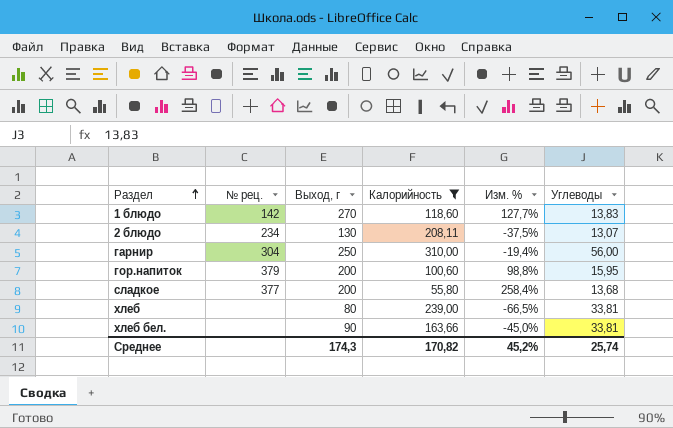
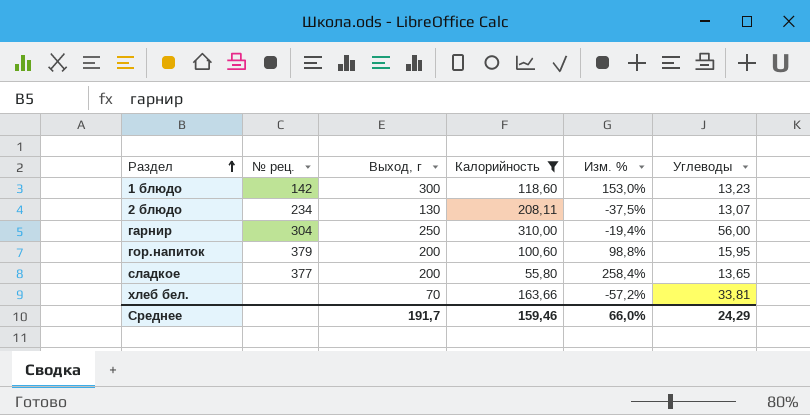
row хлеб: none | 80 | 239,00 | -66,5% | 33,81 -> none
1 блюдо | Выход, г: 270 -> 300
1 блюдо | Изм. %: 127,7% -> 153,0%
1 блюдо | Углеводы: 13,83 -> 13,23
сладкое | Углеводы: 13,68 -> 13,65
хлеб бел. | Выход, г: 90 -> 70
хлеб бел. | Изм. %: -45,0% -> -57,2%
Среднее | Выход, г: 174,3 -> 191,7
Среднее | Калорийность: 170,82 -> 159,46
Среднее | Изм. %: 45,2% -> 66,0%
Среднее | Углеводы: 25,74 -> 24,29

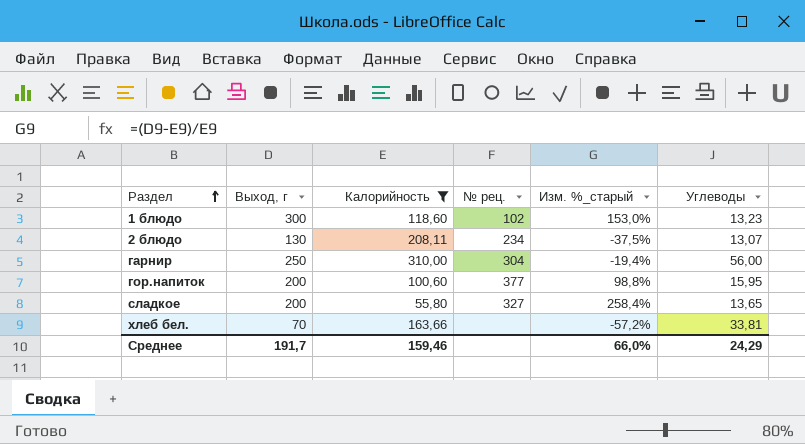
column № рец. | position: 2 -> 4
column name: Изм. % -> Изм. %_старый
1 блюдо | № рец.: 142 -> 102
гор.напиток | № рец.: 379 -> 377
сладкое | № рец.: 377 -> 327

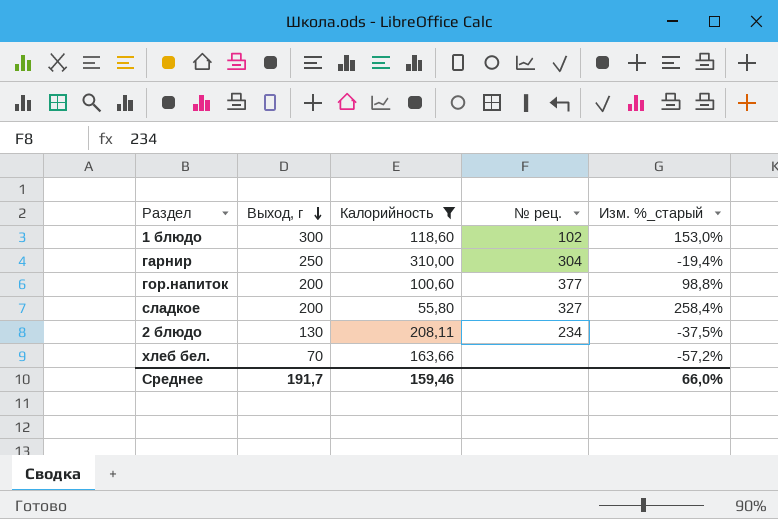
row order: Раздел ascending -> Выход, г descending
column Углеводы | position: 6 -> none

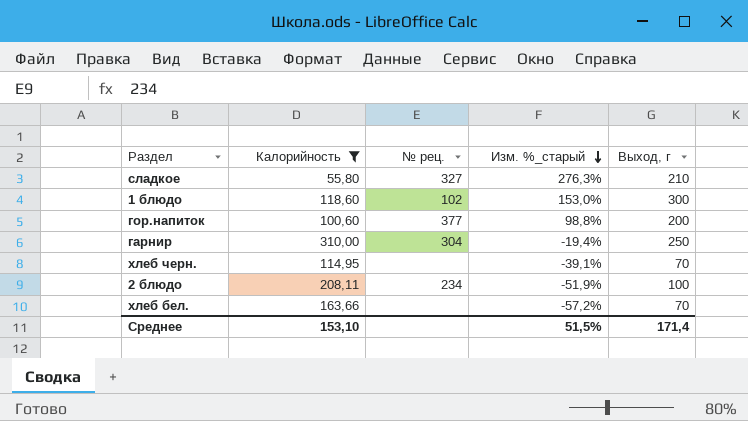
row order: Выход, г descending -> Изм. %_старый descending
column Выход, г | position: 2 -> 5
сладкое | Изм. %_старый: 258,4% -> 276,3%
сладкое | Выход, г: 200 -> 210
row хлеб черн.: none -> 114,95 | none | -39,1% | 70
2 блюдо | Изм. %_старый: -37,5% -> -51,9%
2 блюдо | Выход, г: 130 -> 100
Среднее | Калорийность: 159,46 -> 153,10
Среднее | Изм. %_старый: 66,0% -> 51,5%
Среднее | Выход, г: 191,7 -> 171,4

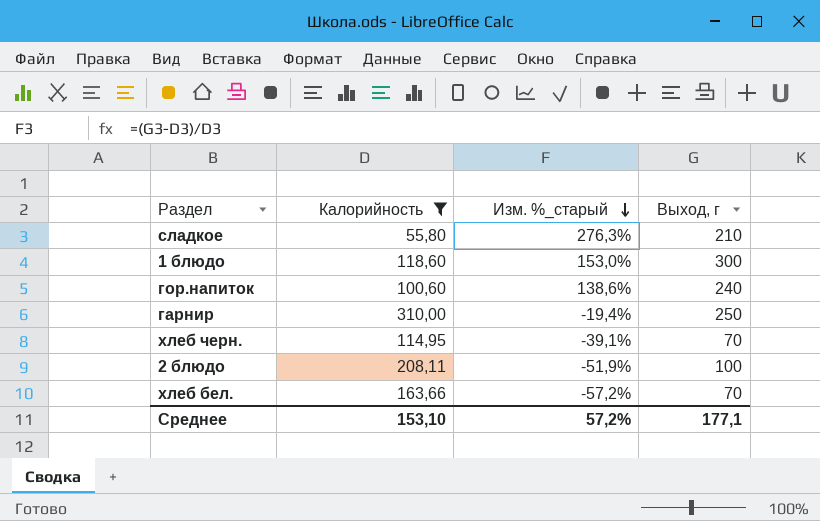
column № рец. | position: 3 -> none
гор.напиток | Изм. %_старый: 98,8% -> 138,6%
гор.напиток | Выход, г: 200 -> 240
Среднее | Изм. %_старый: 51,5% -> 57,2%
Среднее | Выход, г: 171,4 -> 177,1

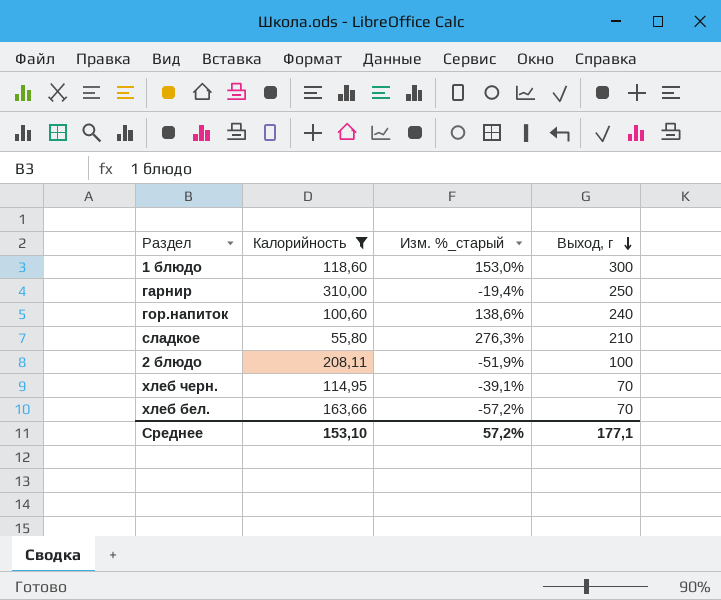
row order: Изм. %_старый descending -> Выход, г descending

